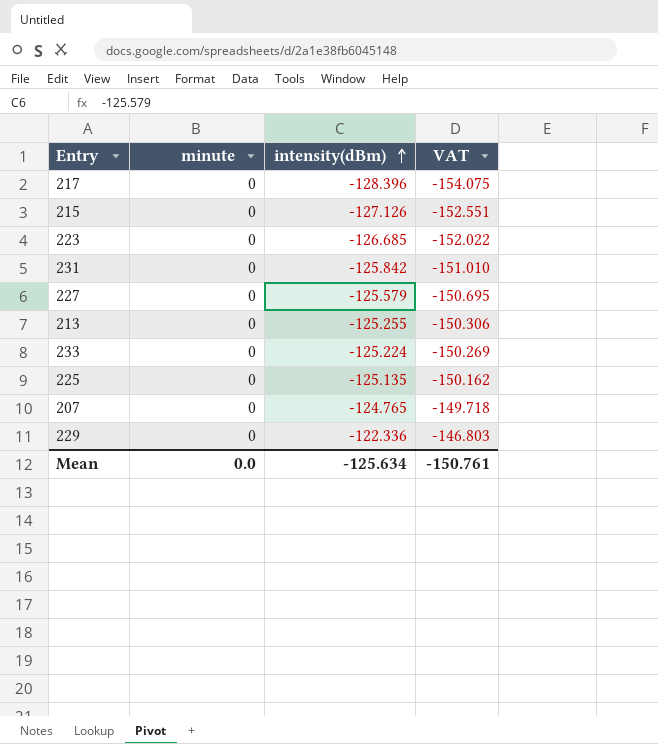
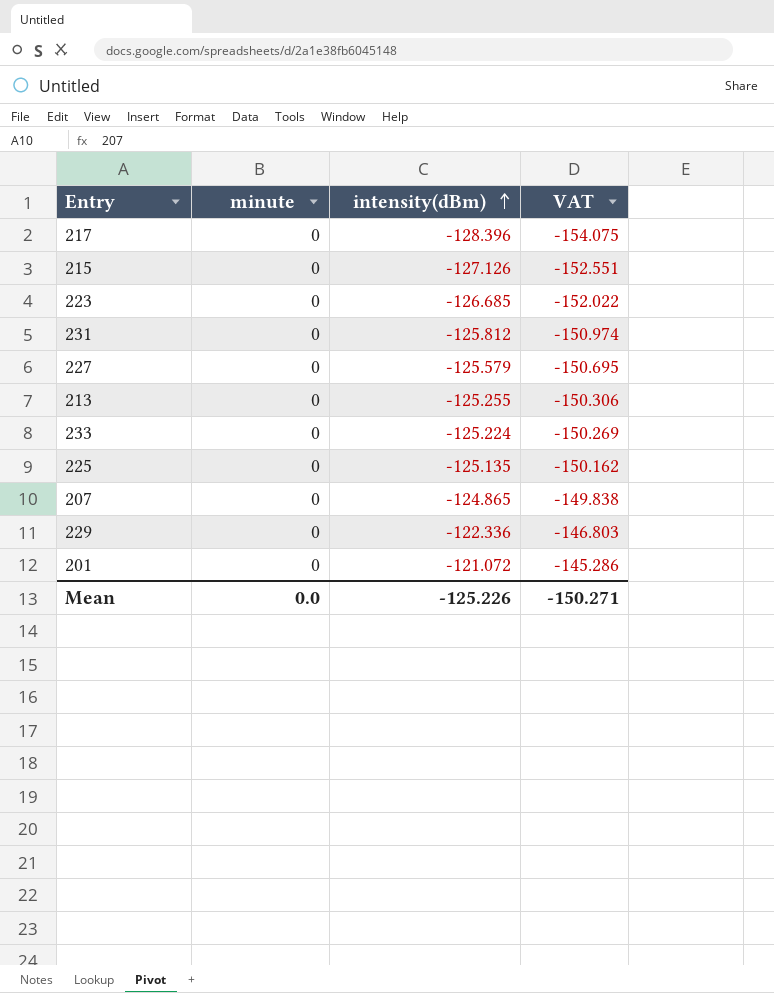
231 | intensity(dBm): -125.842 -> -125.812
231 | VAT: -151.010 -> -150.974
207 | intensity(dBm): -124.765 -> -124.865
207 | VAT: -149.718 -> -149.838
row 201: none -> 0 | -121.072 | -145.286
Mean | intensity(dBm): -125.634 -> -125.226
Mean | VAT: -150.761 -> -150.271

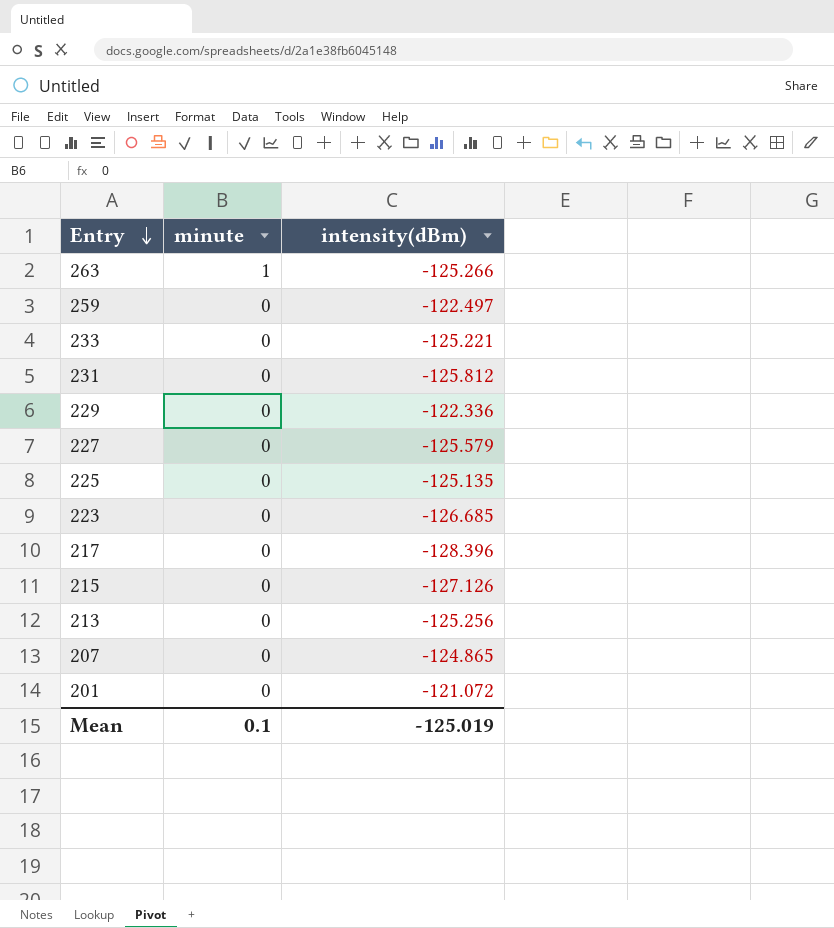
row order: intensity(dBm) ascending -> Entry descending
column VAT | formula: [intensity(dBm)] * 1.2 -> none
row 263: none -> 1 | -125.266
row 259: none -> 0 | -122.497
233 | intensity(dBm): -125.224 -> -125.221
213 | intensity(dBm): -125.255 -> -125.256
Mean | minute: 0.0 -> 0.1
Mean | intensity(dBm): -125.226 -> -125.019

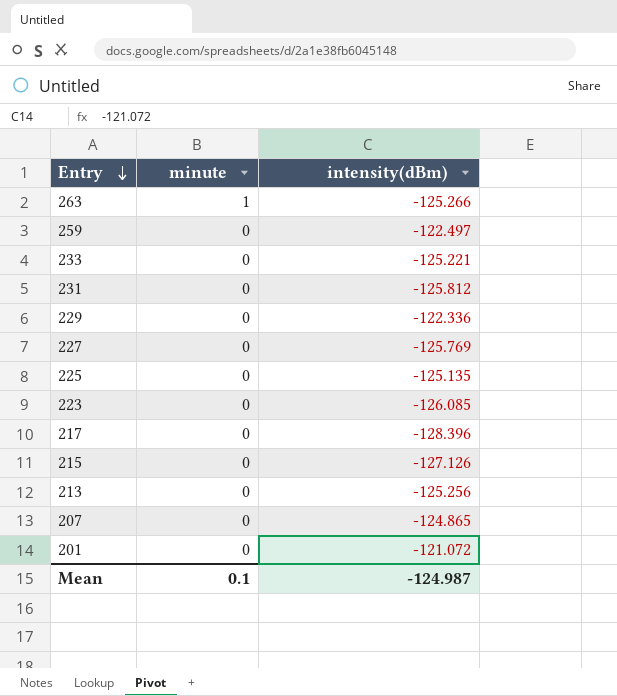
227 | intensity(dBm): -125.579 -> -125.769
223 | intensity(dBm): -126.685 -> -126.085
Mean | intensity(dBm): -125.019 -> -124.987

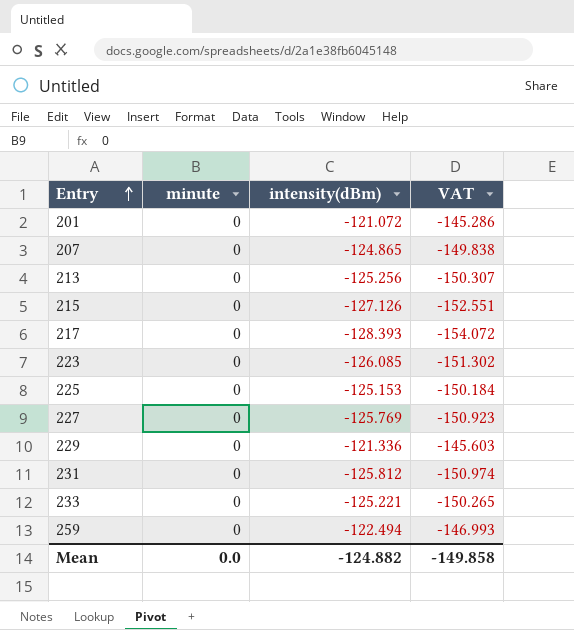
row order: Entry descending -> Entry ascending
column VAT | formula: none -> [intensity(dBm)] * 1.2
row 263: 1 | -125.266 -> none
217 | intensity(dBm): -128.396 -> -128.393
225 | intensity(dBm): -125.135 -> -125.153
229 | intensity(dBm): -122.336 -> -121.336
259 | intensity(dBm): -122.497 -> -122.494
Mean | minute: 0.1 -> 0.0
Mean | intensity(dBm): -124.987 -> -124.882

